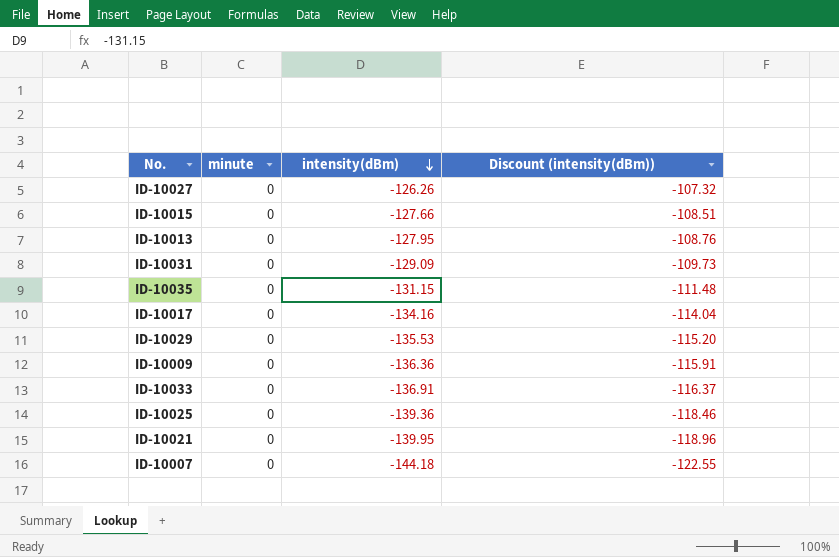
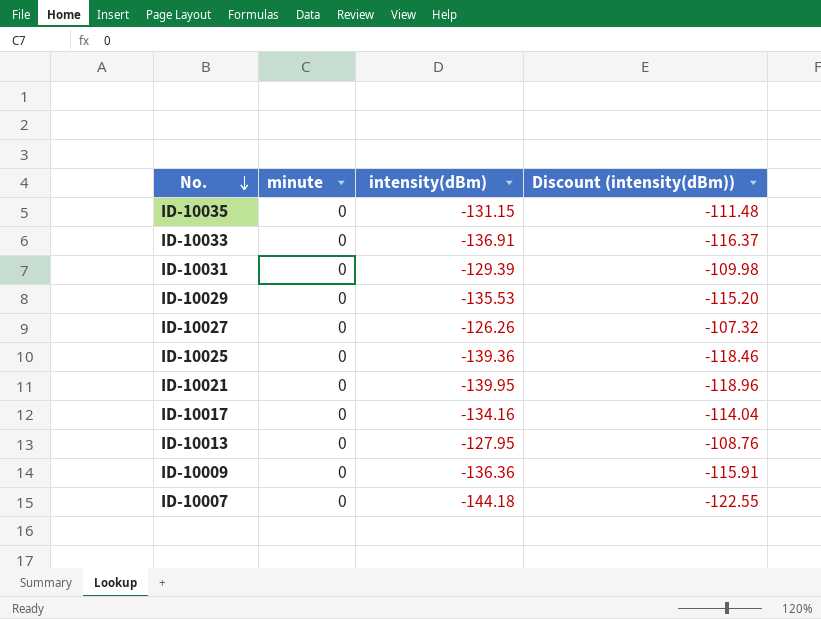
row order: intensity(dBm) descending -> No. descending
row ID-10015: 0 | -127.66 | -108.51 -> none
ID-10031 | intensity(dBm): -129.09 -> -129.39
ID-10031 | Discount (intensity(dBm)): -109.73 -> -109.98

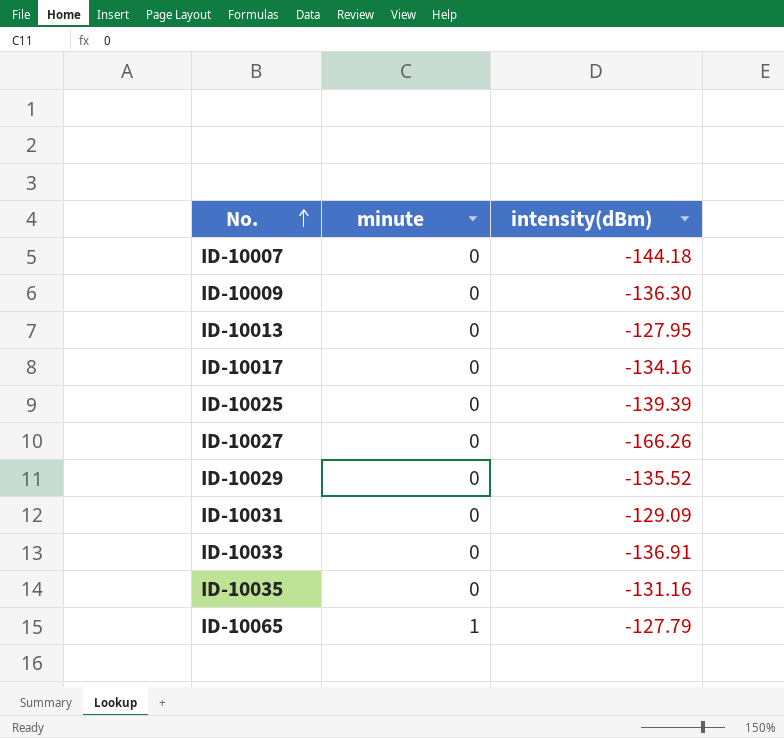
row order: No. descending -> No. ascending
column Discount (intensity(dBm)) | formula: [intensity(dBm)] * 0.85 -> none
row ID-10021: 0 | -139.95 | -118.96 -> none
ID-10009 | intensity(dBm): -136.36 -> -136.30
ID-10025 | intensity(dBm): -139.36 -> -139.39
ID-10027 | intensity(dBm): -126.26 -> -166.26
ID-10029 | intensity(dBm): -135.53 -> -135.52
ID-10031 | intensity(dBm): -129.39 -> -129.09
ID-10035 | intensity(dBm): -131.15 -> -131.16
row ID-10065: none -> 1 | -127.79

